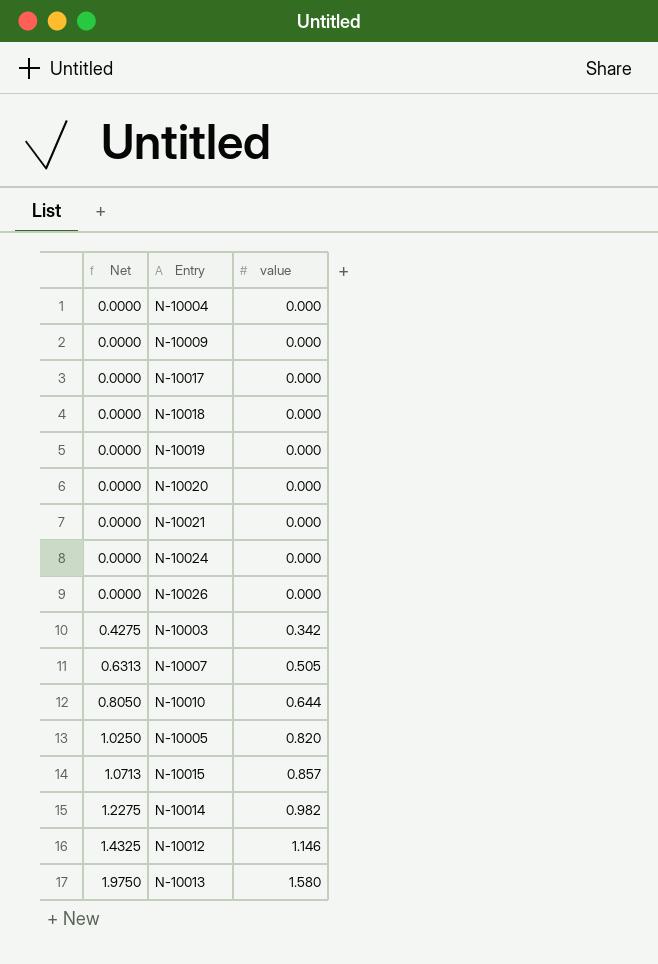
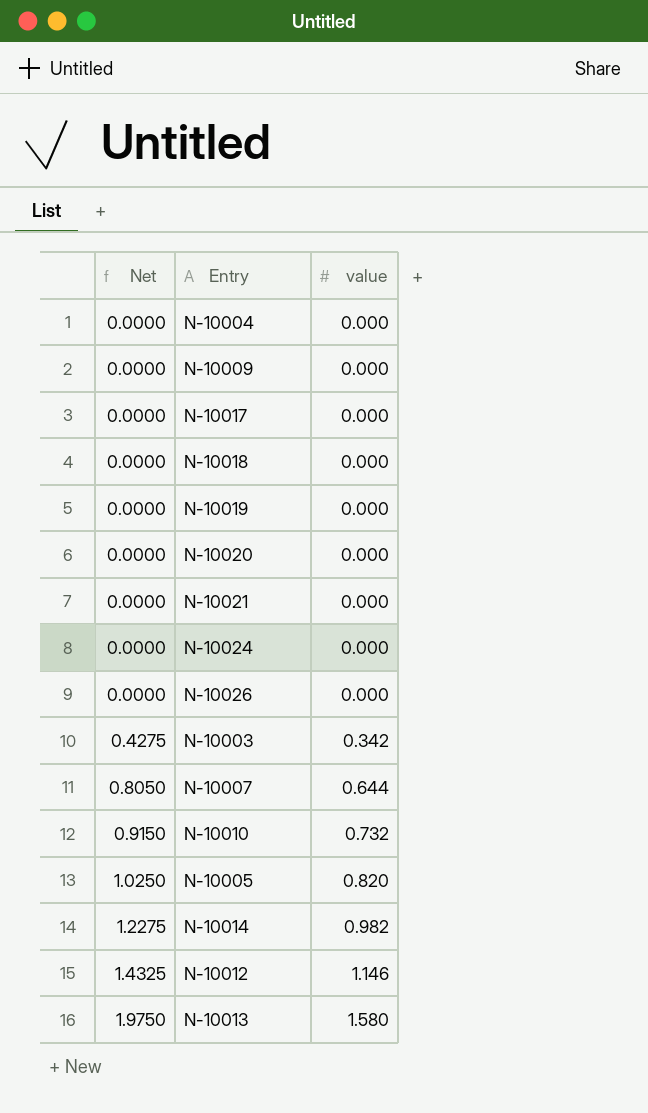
row N-10015: 1.0713 | 0.857 -> none
N-10007 | Net: 0.6313 -> 0.8050
N-10007 | value: 0.505 -> 0.644
N-10010 | Net: 0.8050 -> 0.9150
N-10010 | value: 0.644 -> 0.732

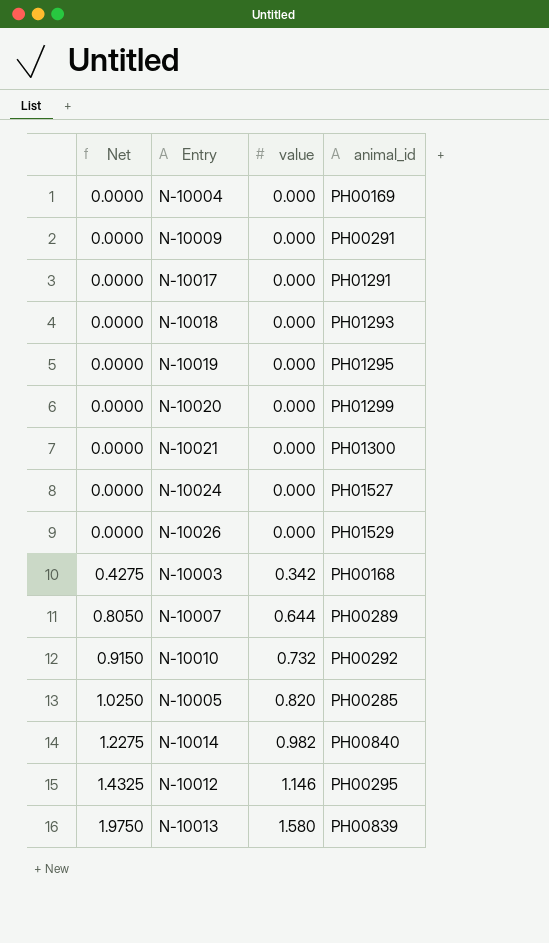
column animal_id | position: none -> 4

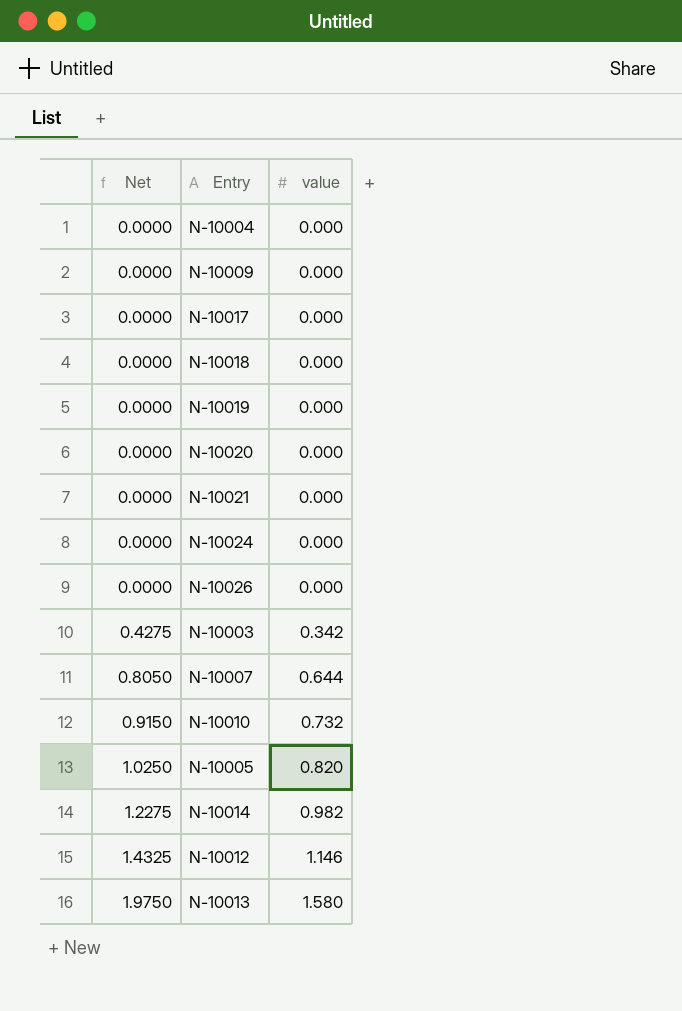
column animal_id | position: 4 -> none

